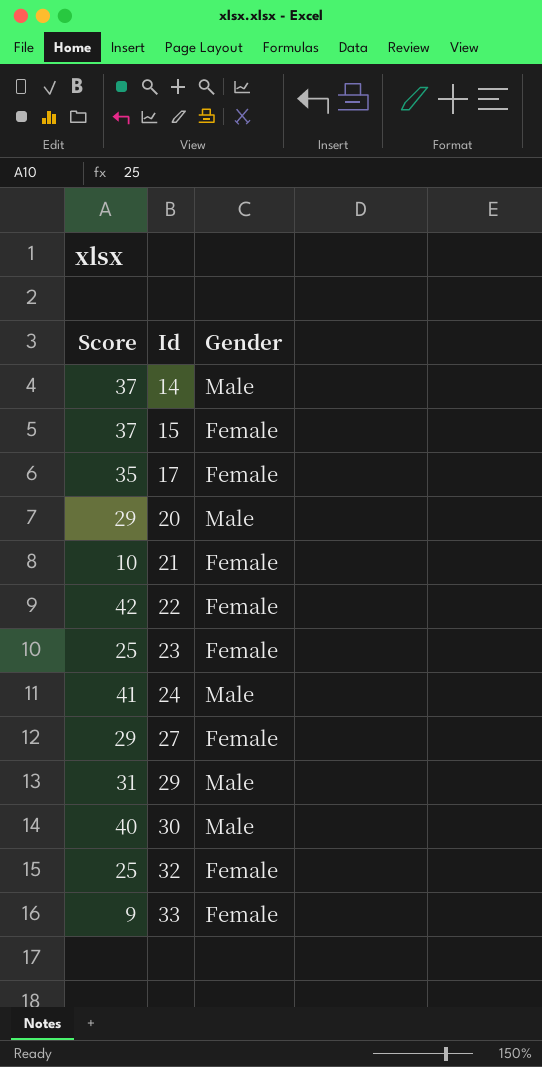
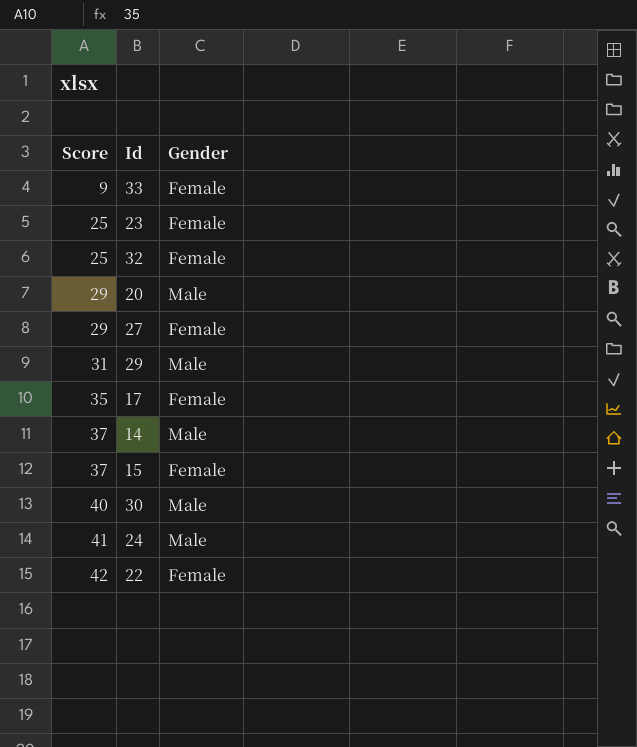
row order: Id ascending -> Score ascending
row 21: 10 | Female -> none

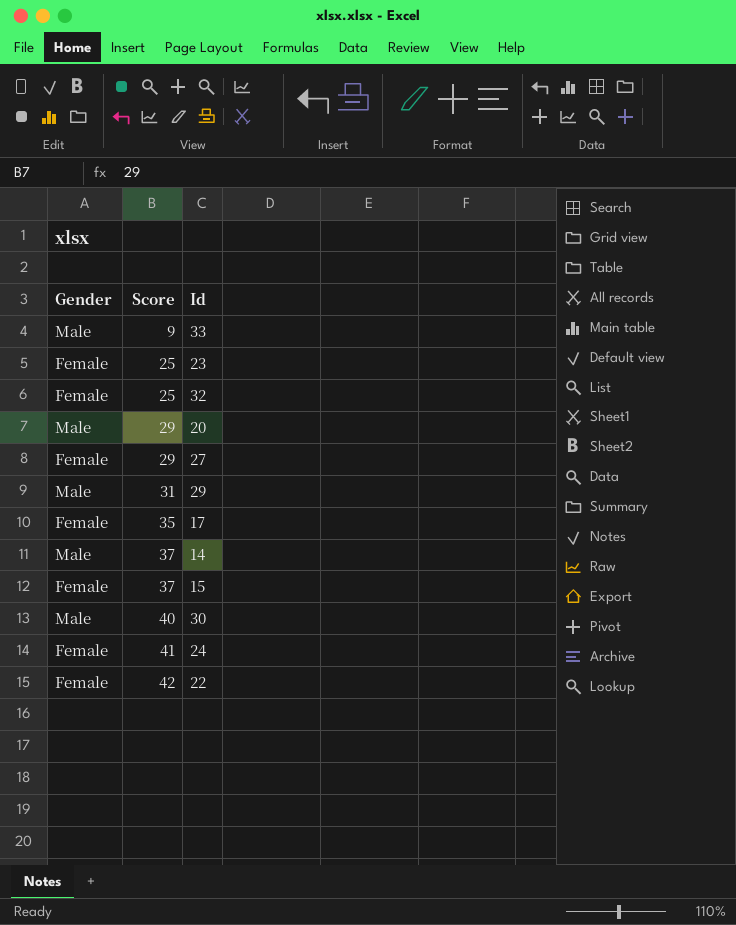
column Gender | position: 3 -> 1
33 | Gender: Female -> Male
24 | Gender: Male -> Female

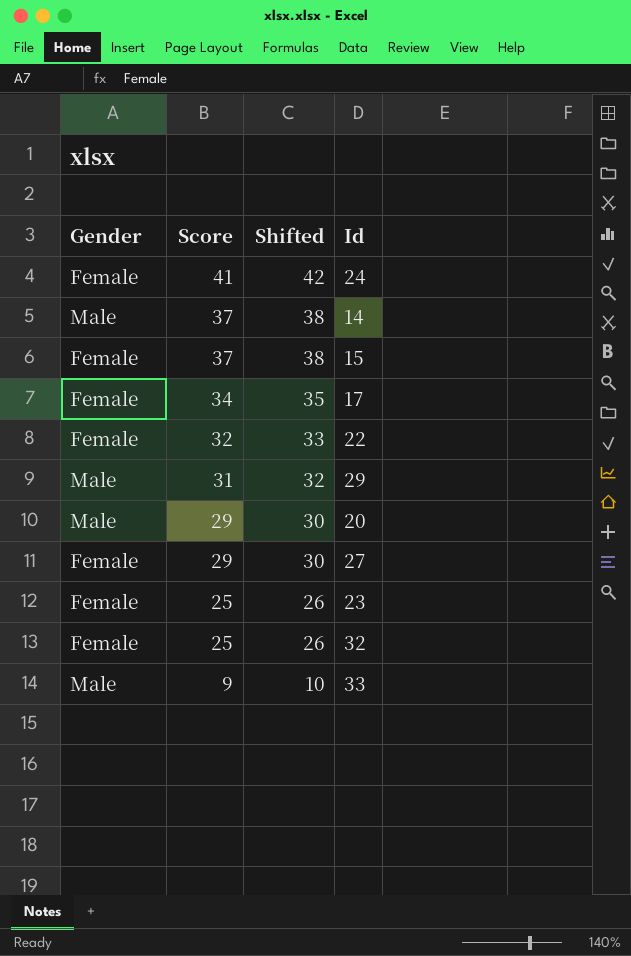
row order: Score ascending -> Score descending
column Shifted | formula: none -> [Score] + 1
row 30: Male | 40 -> none
17 | Score: 35 -> 34
22 | Score: 42 -> 32

